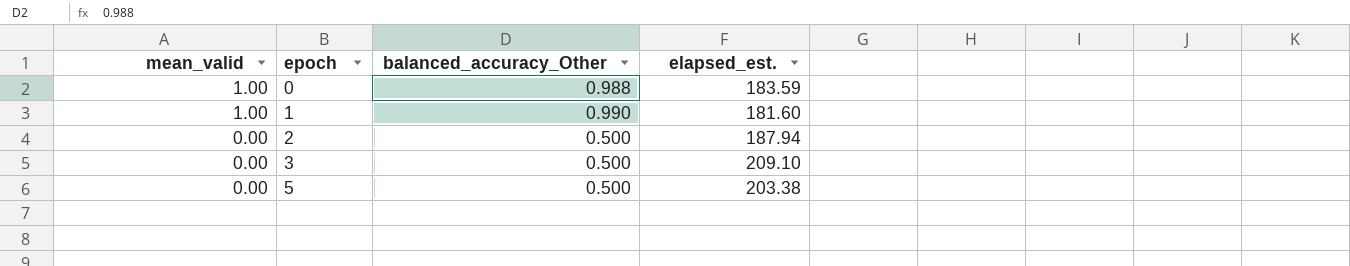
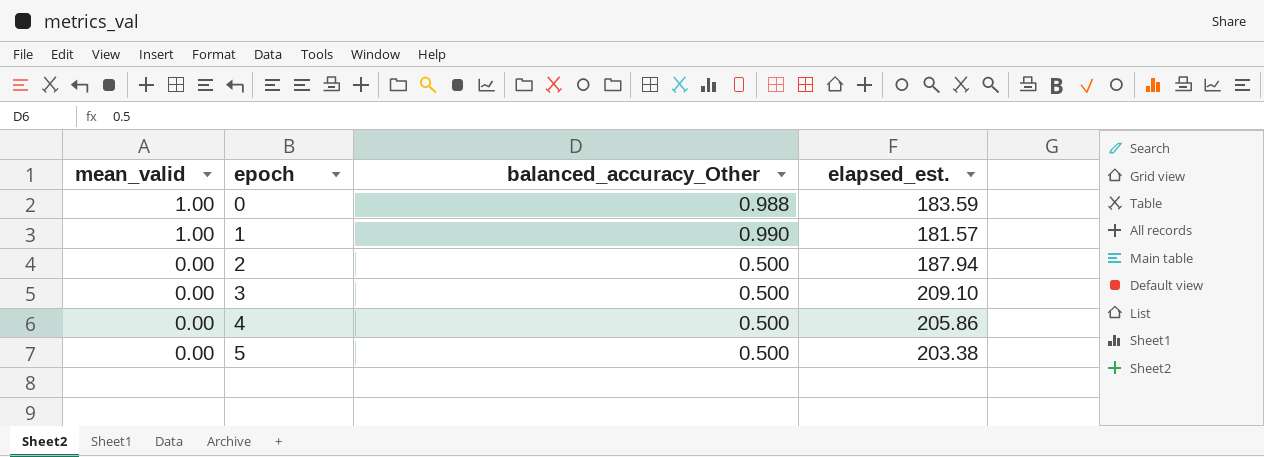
1 | elapsed_est.: 181.60 -> 181.57
row 4: none -> 0.00 | 0.500 | 205.86

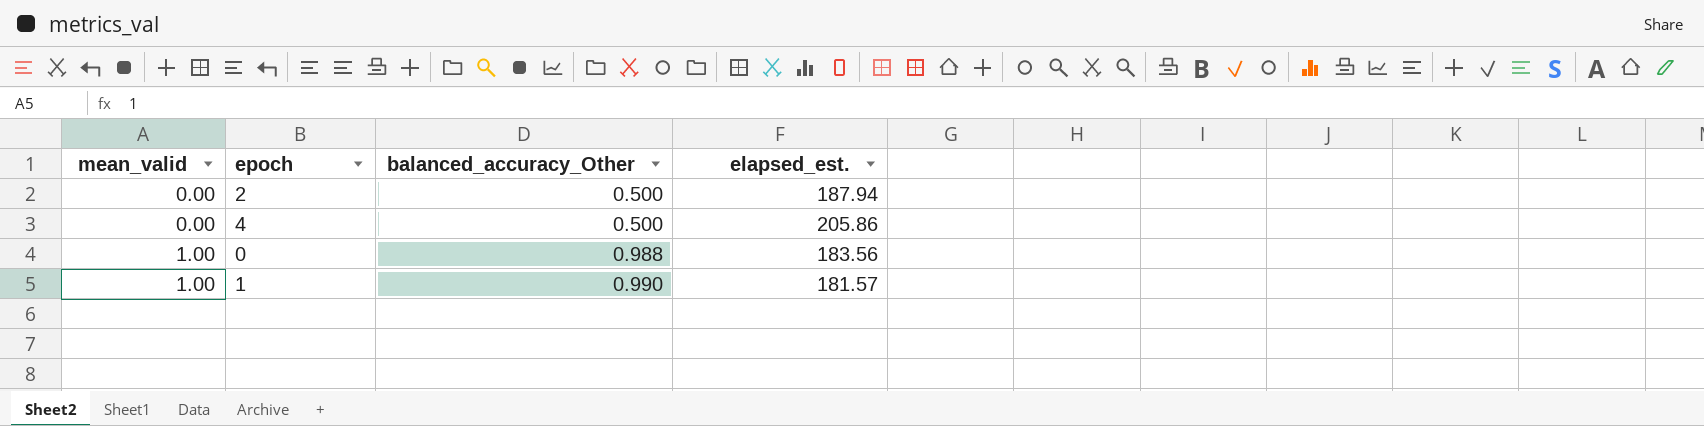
row order: mean_valid descending -> mean_valid ascending
row 3: 0.00 | 0.500 | 209.10 -> none
row 5: 0.00 | 0.500 | 203.38 -> none
0 | elapsed_est.: 183.59 -> 183.56

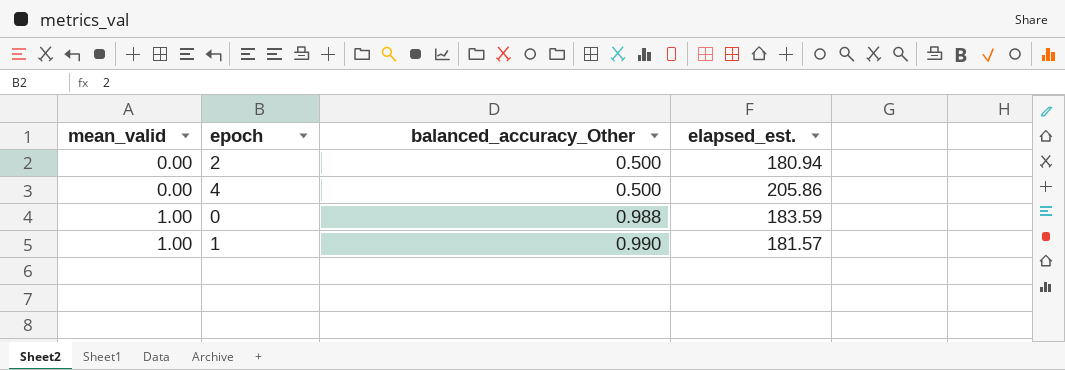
2 | elapsed_est.: 187.94 -> 180.94
0 | elapsed_est.: 183.56 -> 183.59

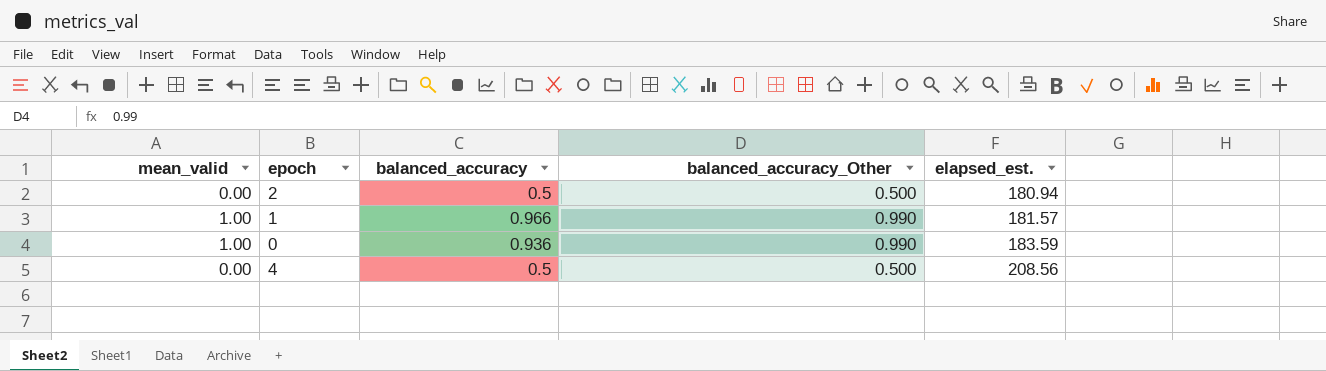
row order: mean_valid ascending -> elapsed_est. ascending
column balanced_accuracy | position: none -> 3
0 | balanced_accuracy_Other: 0.988 -> 0.990
4 | elapsed_est.: 205.86 -> 208.56

